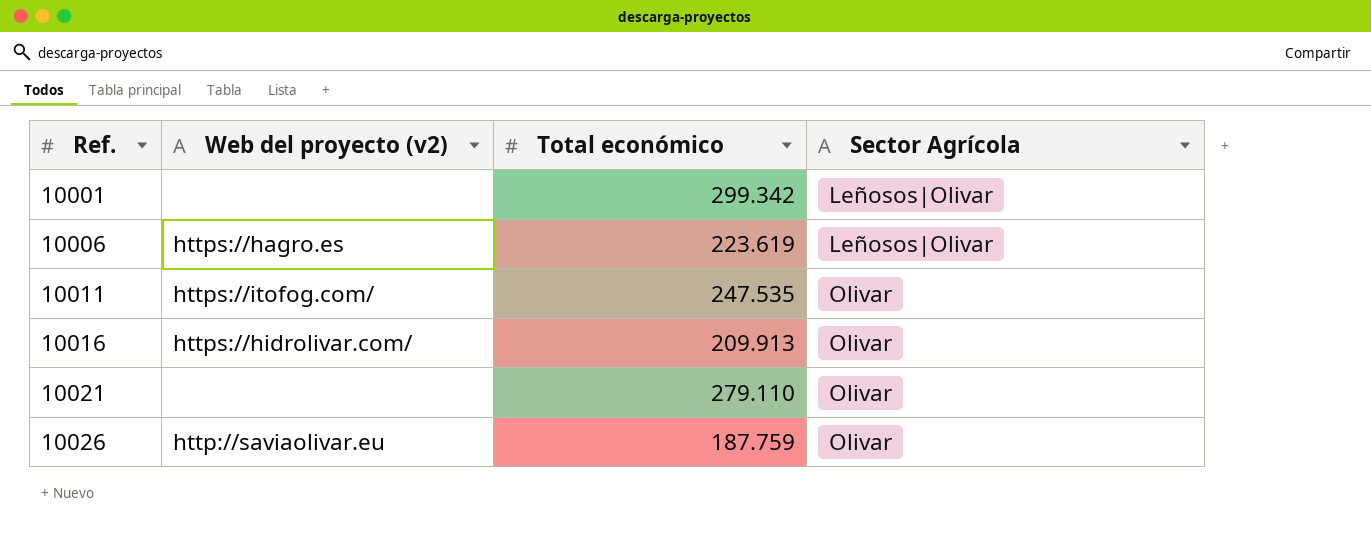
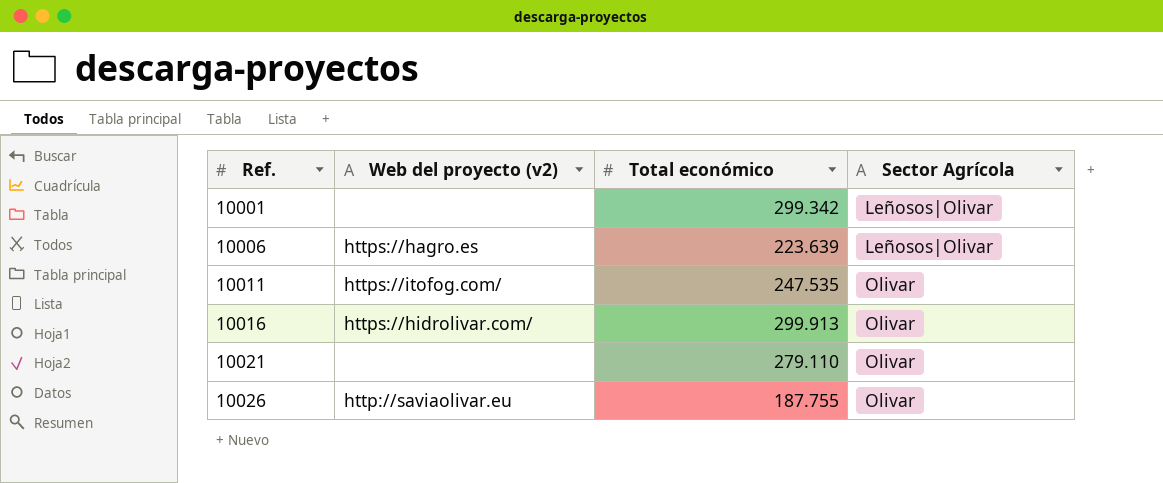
10006 | Total económico: 223.619 -> 223.639
10016 | Total económico: 209.913 -> 299.913
10026 | Total económico: 187.759 -> 187.755

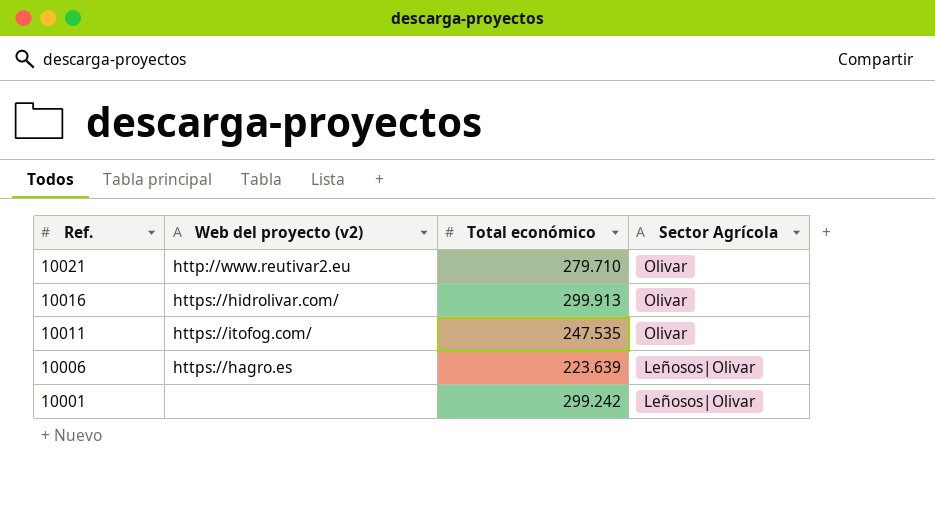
row order: Ref. ascending -> Ref. descending
row 10026: http://saviaolivar.eu | 187.755 | Olivar -> none
10021 | Web del proyecto (v2): none -> http://www.reutivar2.eu
10021 | Total económico: 279.110 -> 279.710
10001 | Total económico: 299.342 -> 299.242

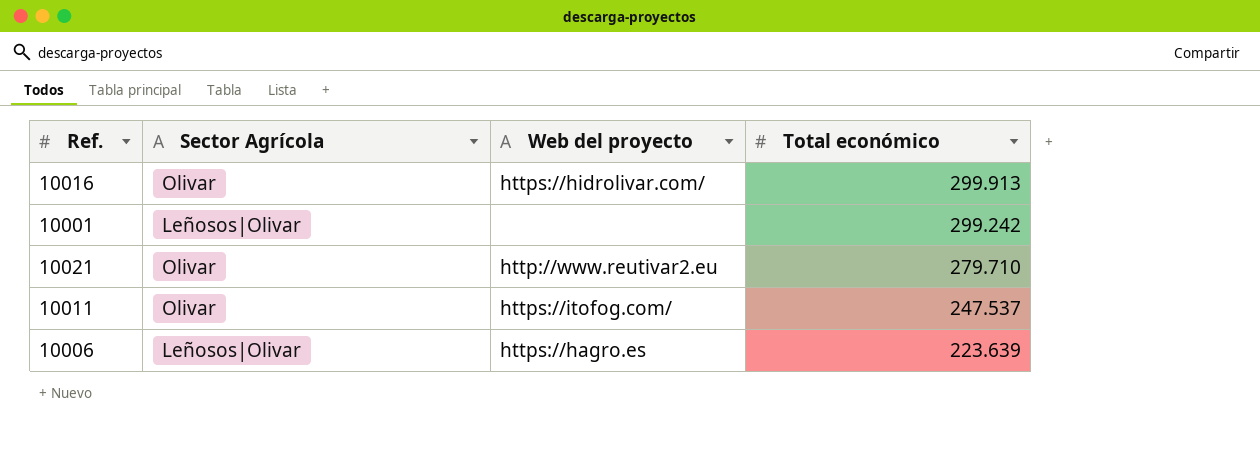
row order: Ref. descending -> Total económico descending
column Sector Agrícola | position: 4 -> 2
column name: Web del proyecto (v2) -> Web del proyecto
10011 | Total económico: 247.535 -> 247.537

